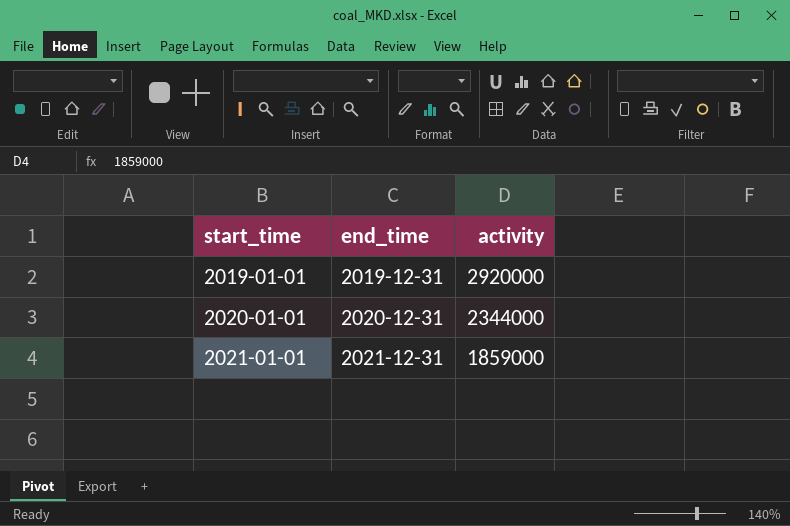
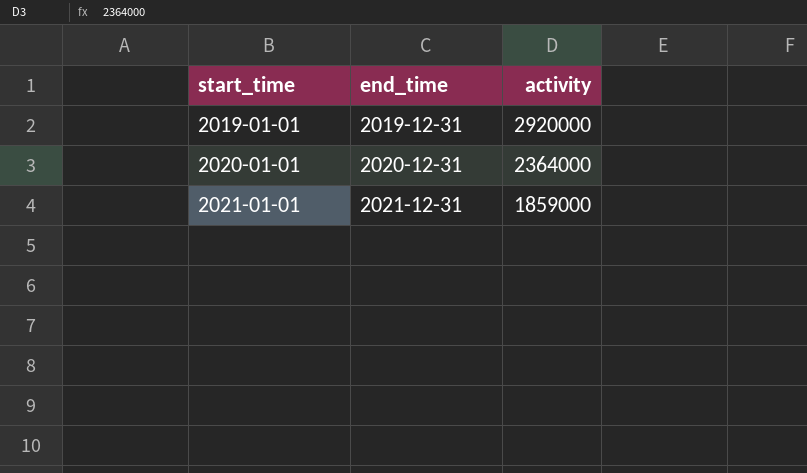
2020-01-01 | activity: 2344000 -> 2364000

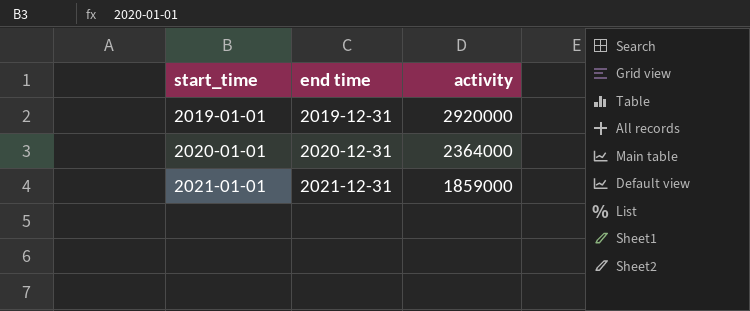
column name: end_time -> end time

